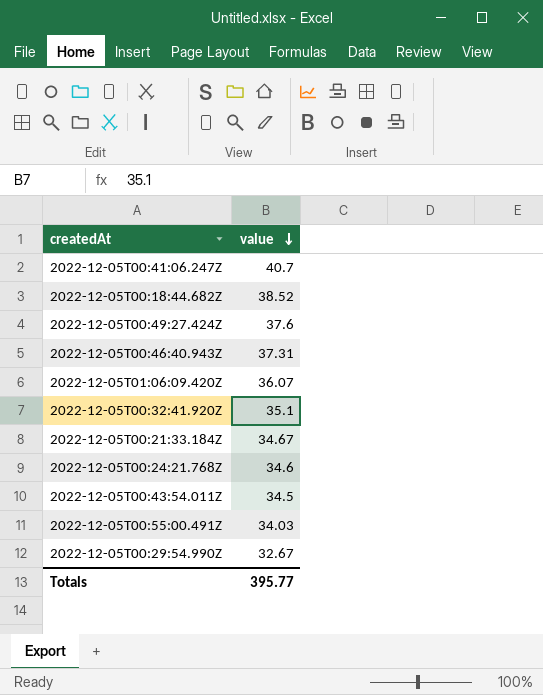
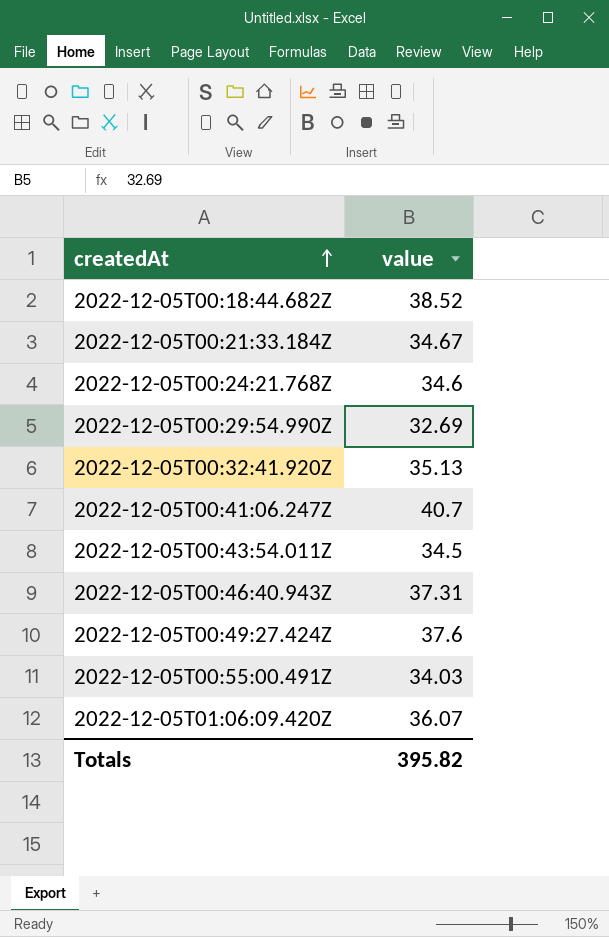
row order: value descending -> createdAt ascending
2022-12-05T00:29:54.990Z | value: 32.67 -> 32.69
2022-12-05T00:32:41.920Z | value: 35.1 -> 35.13
Totals | value: 395.77 -> 395.82

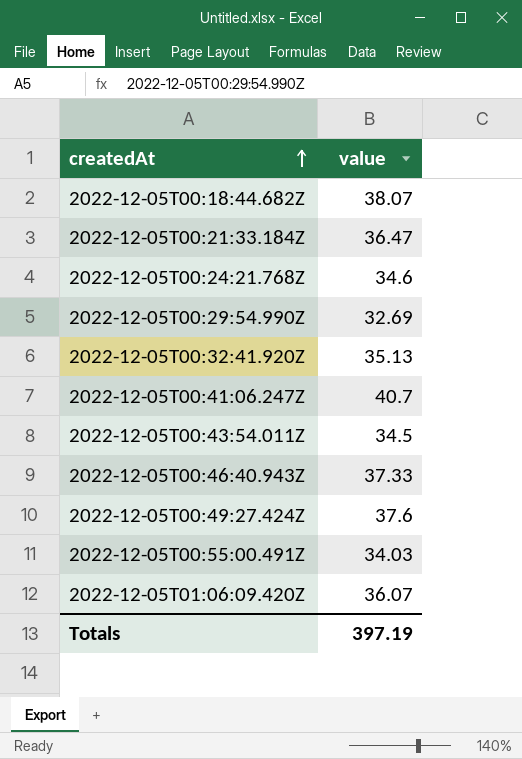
2022-12-05T00:18:44.682Z | value: 38.52 -> 38.07
2022-12-05T00:21:33.184Z | value: 34.67 -> 36.47
2022-12-05T00:46:40.943Z | value: 37.31 -> 37.33
Totals | value: 395.82 -> 397.19

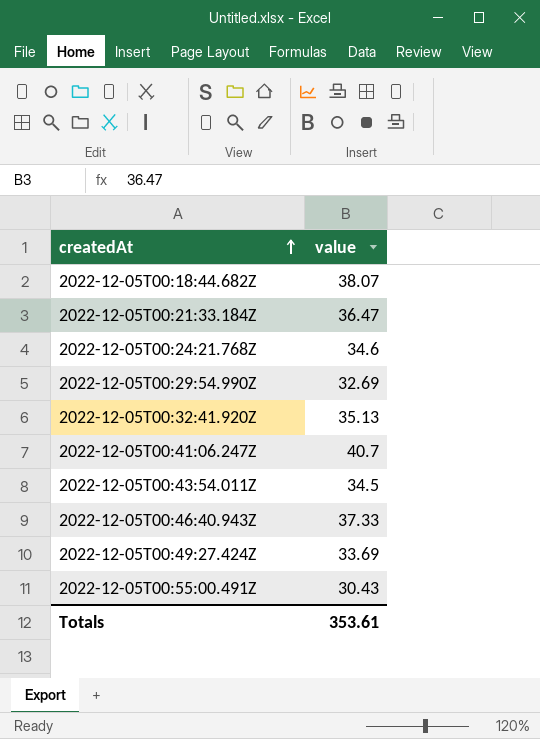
row 2022-12-05T01:06:09.420Z: 36.07 -> none
2022-12-05T00:49:27.424Z | value: 37.6 -> 33.69
2022-12-05T00:55:00.491Z | value: 34.03 -> 30.43
Totals | value: 397.19 -> 353.61

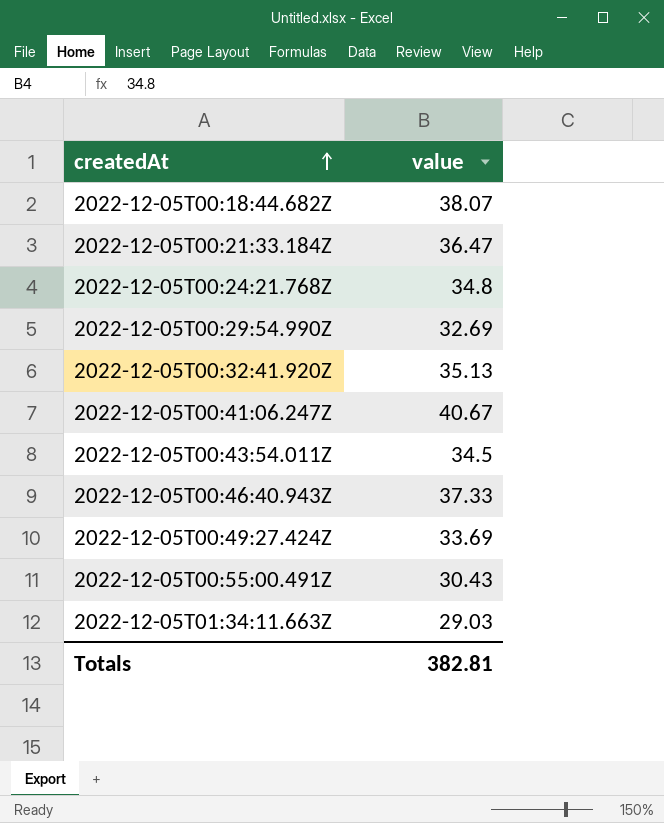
2022-12-05T00:24:21.768Z | value: 34.6 -> 34.8
2022-12-05T00:41:06.247Z | value: 40.7 -> 40.67
row 2022-12-05T01:34:11.663Z: none -> 29.03
Totals | value: 353.61 -> 382.81

